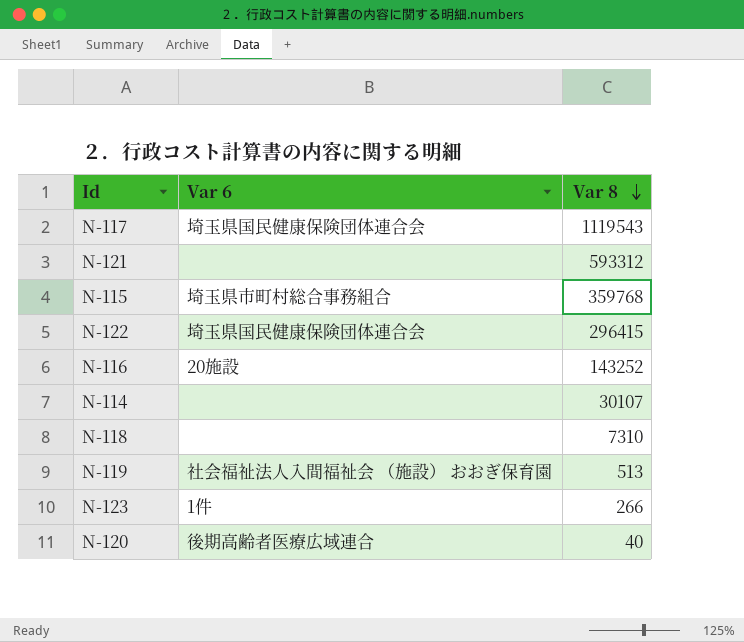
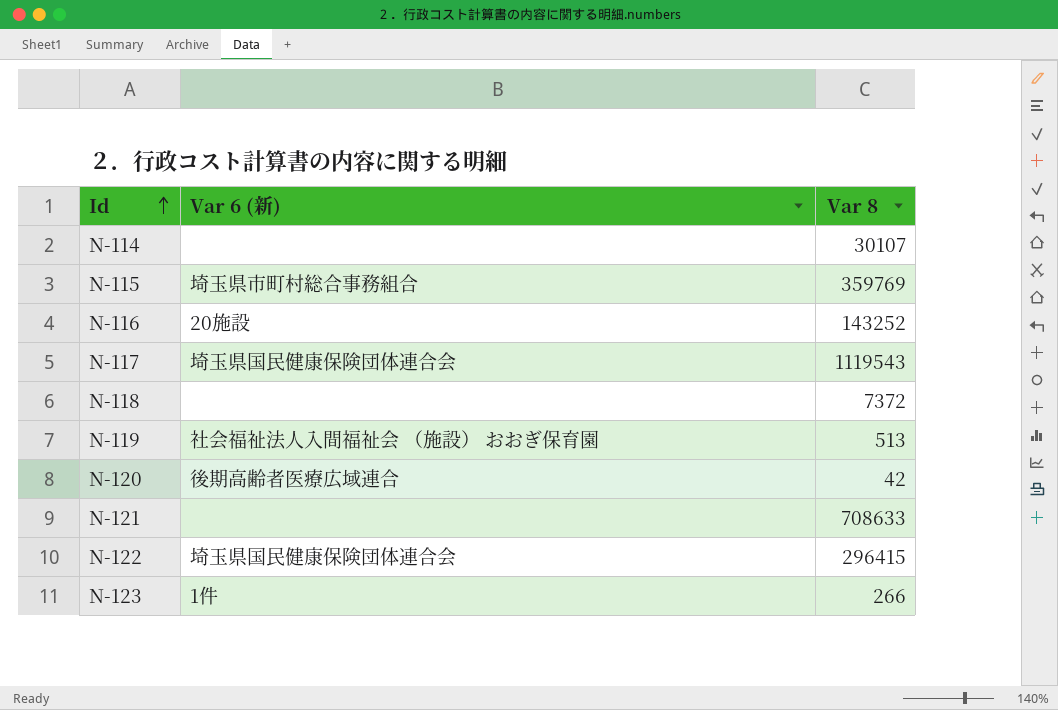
row order: Var 8 descending -> Id ascending
column name: Var 6 -> Var 6 (新)
N-115 | Var 8: 359768 -> 359769
N-118 | Var 8: 7310 -> 7372
N-120 | Var 8: 40 -> 42
N-121 | Var 8: 593312 -> 708633

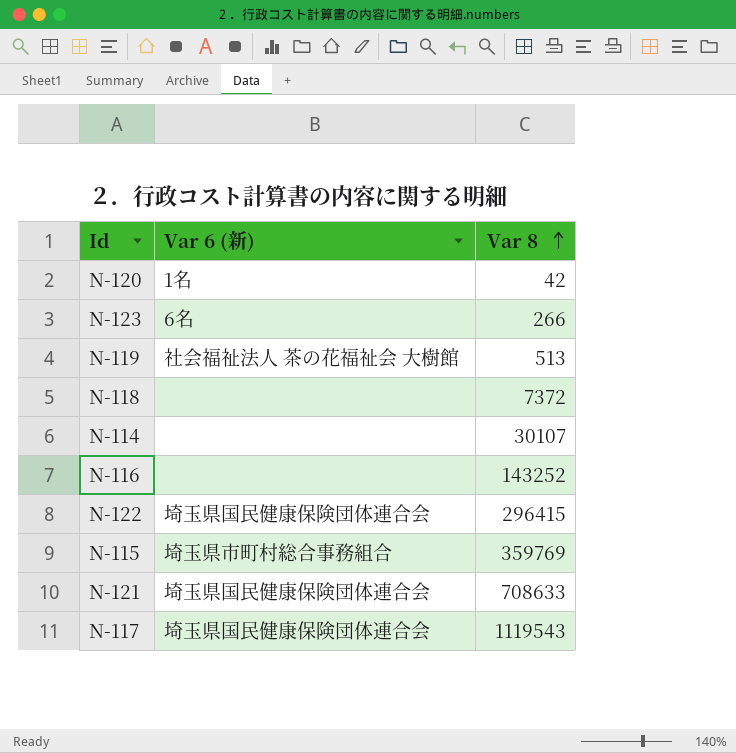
row order: Id ascending -> Var 8 ascending
N-120 | Var 6 (新): 後期高齢者医療広域連合 -> 1名
N-123 | Var 6 (新): 1件 -> 6名
N-119 | Var 6 (新): 社会福祉法人入間福祉会 （施設） おおぎ保育園 -> 社会福祉法人 茶の花福祉会 大樹館
N-116 | Var 6 (新): 20施設 -> none
N-121 | Var 6 (新): none -> 埼玉県国民健康保険団体連合会

